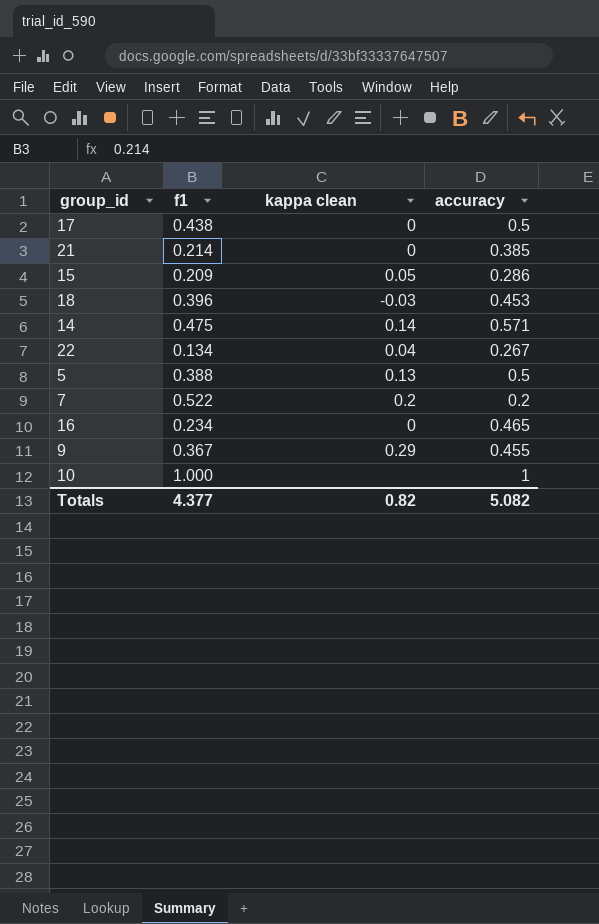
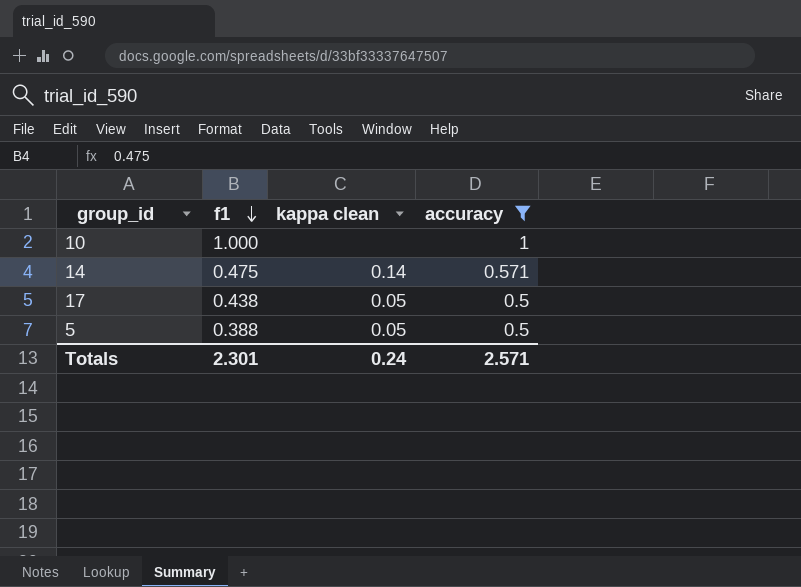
filter: none -> accuracy >= 0.5
row order: none -> f1 descending
17 | kappa clean: 0 -> 0.05
5 | kappa clean: 0.13 -> 0.05
Totals | f1: 4.377 -> 2.301
Totals | kappa clean: 0.82 -> 0.24
Totals | accuracy: 5.082 -> 2.571

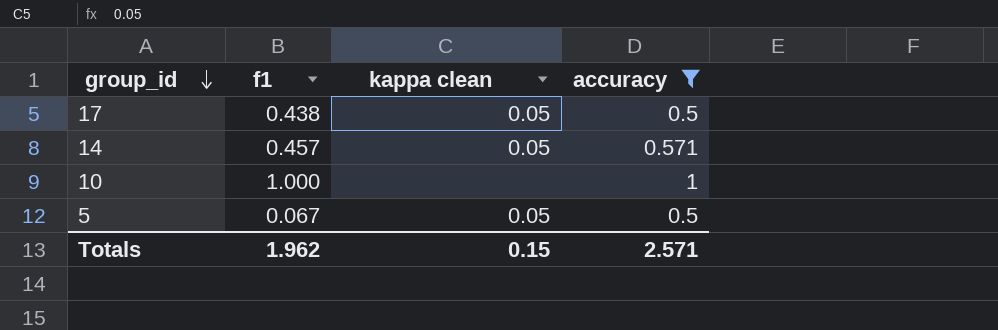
row order: f1 descending -> group_id descending
14 | f1: 0.475 -> 0.457
14 | kappa clean: 0.14 -> 0.05
5 | f1: 0.388 -> 0.067
Totals | f1: 2.301 -> 1.962
Totals | kappa clean: 0.24 -> 0.15

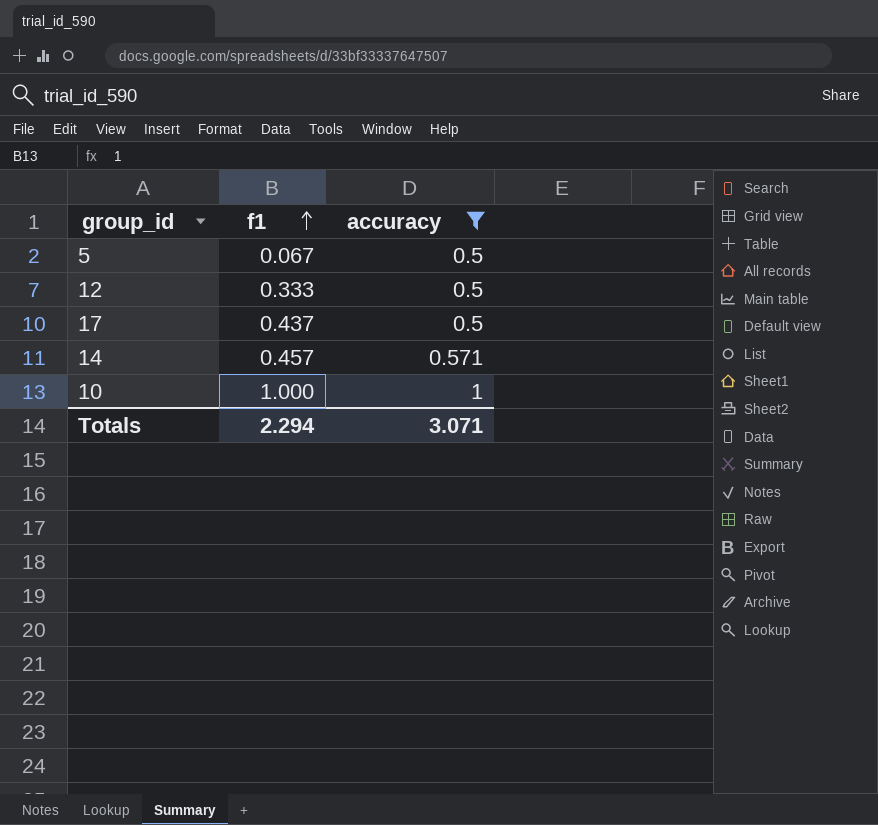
row order: group_id descending -> f1 ascending
column kappa clean | position: 3 -> none
row 12: none -> 0.333 | 0.5
17 | f1: 0.438 -> 0.437
Totals | f1: 1.962 -> 2.294
Totals | accuracy: 2.571 -> 3.071

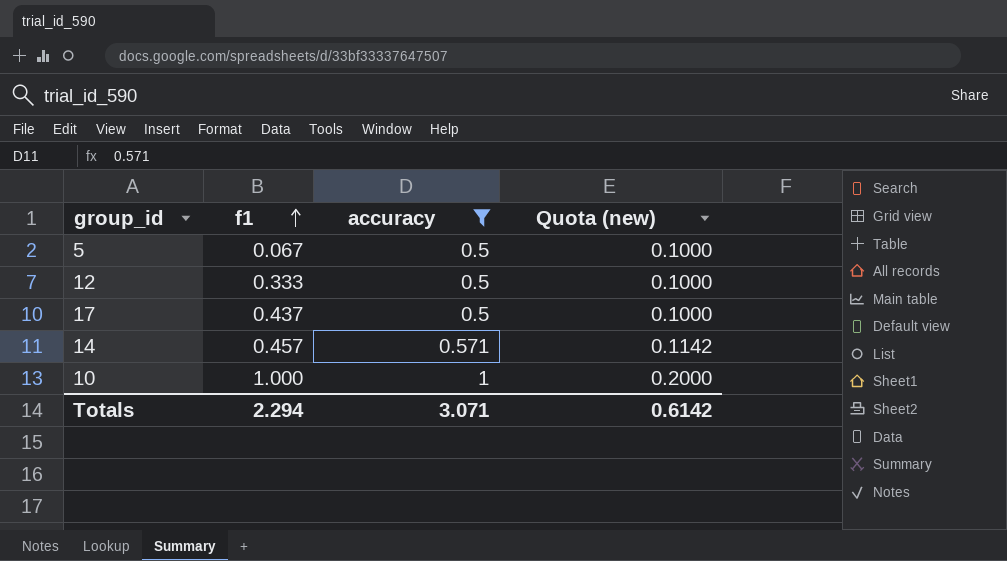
column Quota (new) | formula: none -> [accuracy] * 0.2

